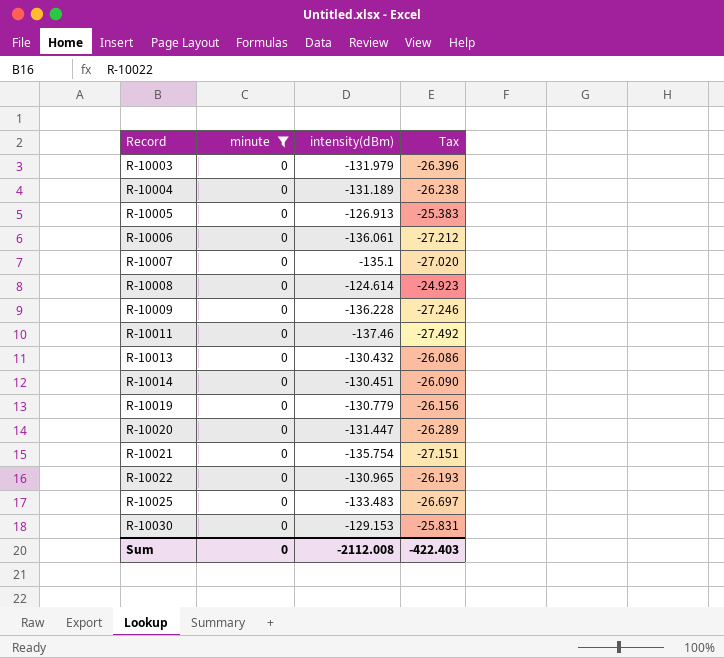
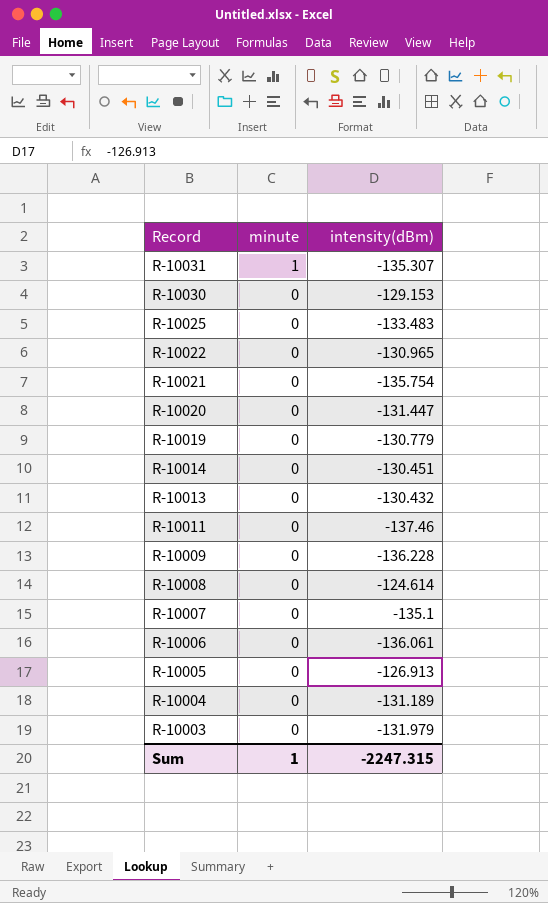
filter: minute = 0 -> none
row order: Record ascending -> Record descending
column Tax | formula: [intensity(dBm)] * 0.2 -> none
Sum | minute: 0 -> 1
Sum | intensity(dBm): -2112.008 -> -2247.315

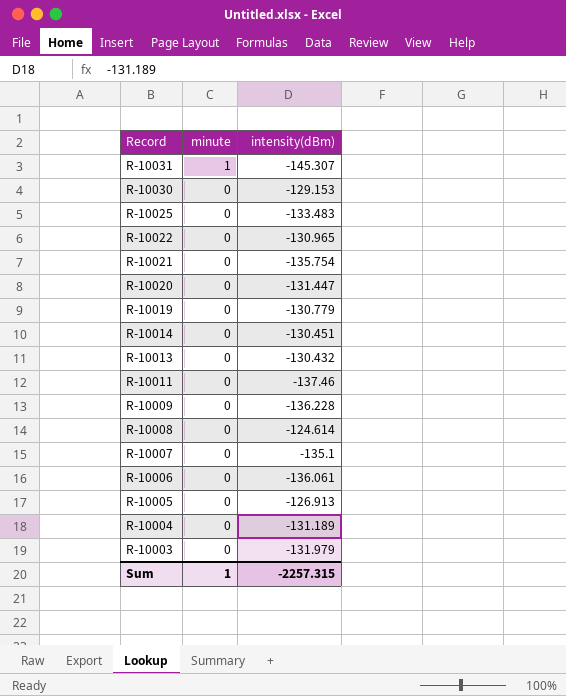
R-10031 | intensity(dBm): -135.307 -> -145.307
Sum | intensity(dBm): -2247.315 -> -2257.315

